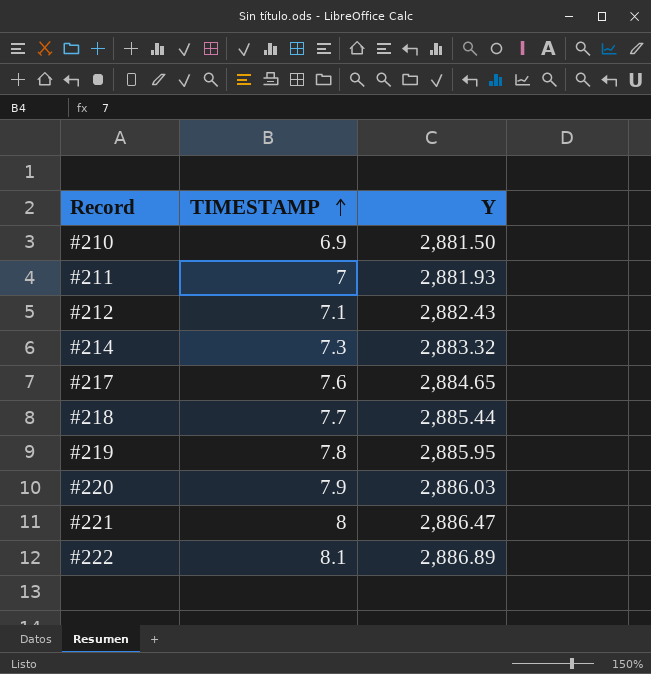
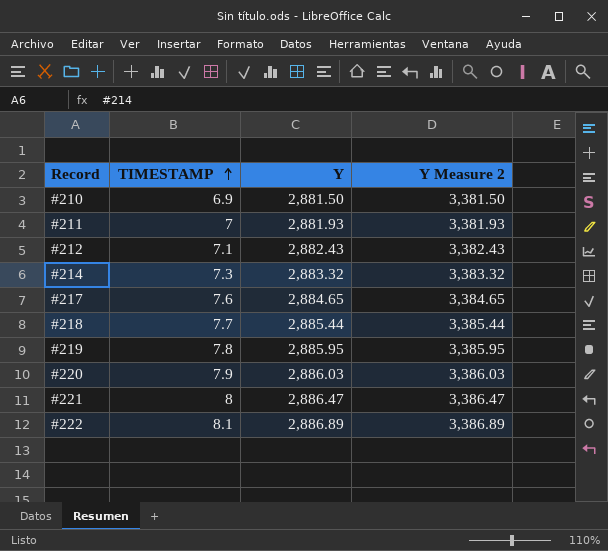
column Y Measure 2 | formula: none -> [Y] + 500

